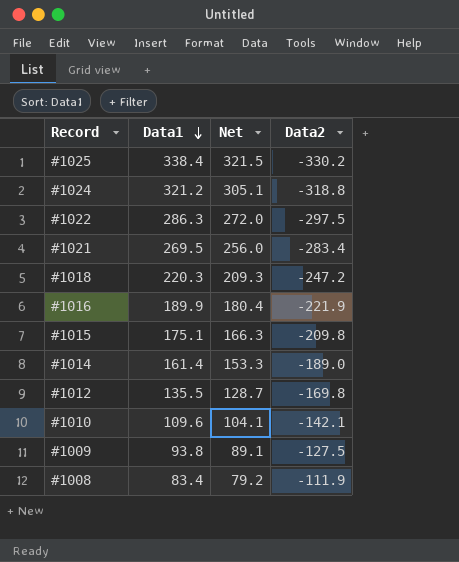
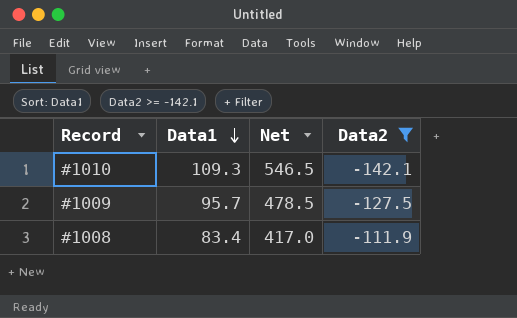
filter: none -> Data2 >= -142.1
column Net | formula: [Data1] * 0.95 -> [Data1] * 5
#1010 | Data1: 109.6 -> 109.3
#1009 | Data1: 93.8 -> 95.7

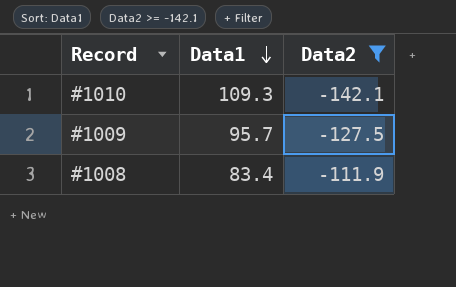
column Net | formula: [Data1] * 5 -> none

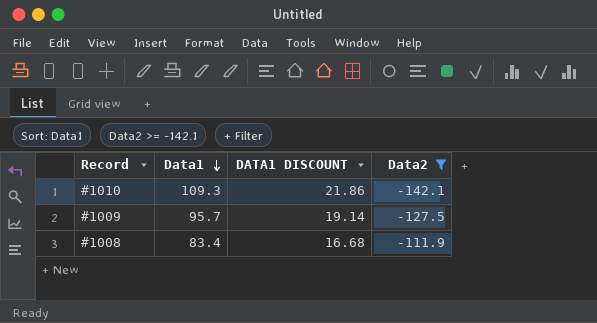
column DATA1 DISCOUNT | formula: none -> [Data1] * 0.2

